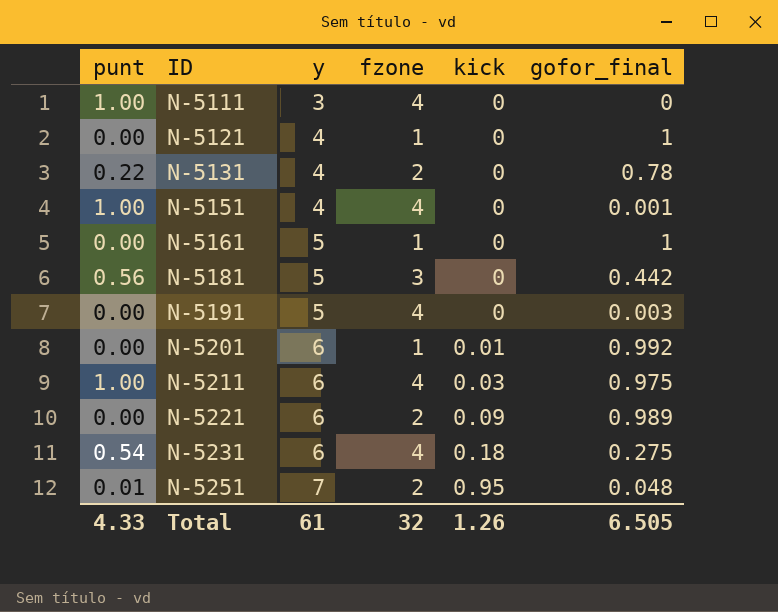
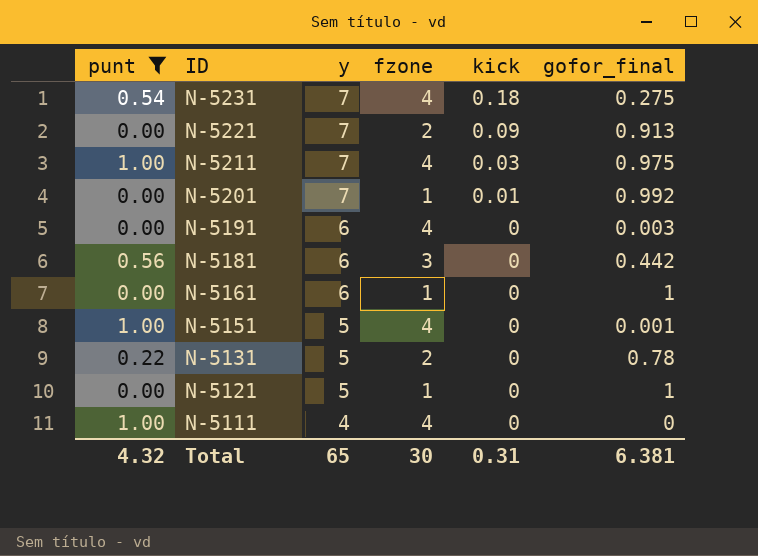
filter: none -> punt != 0.01
row order: ID ascending -> ID descending
N-5231 | y: 6 -> 7
N-5221 | y: 6 -> 7
N-5221 | gofor_final: 0.989 -> 0.913
N-5211 | y: 6 -> 7
N-5201 | y: 6 -> 7
N-5191 | y: 5 -> 6
N-5181 | y: 5 -> 6
N-5161 | y: 5 -> 6
N-5151 | y: 4 -> 5
N-5131 | y: 4 -> 5
N-5121 | y: 4 -> 5
N-5111 | y: 3 -> 4
Total | punt: 4.33 -> 4.32
Total | y: 61 -> 65
Total | fzone: 32 -> 30
Total | kick: 1.26 -> 0.31
Total | gofor_final: 6.505 -> 6.381

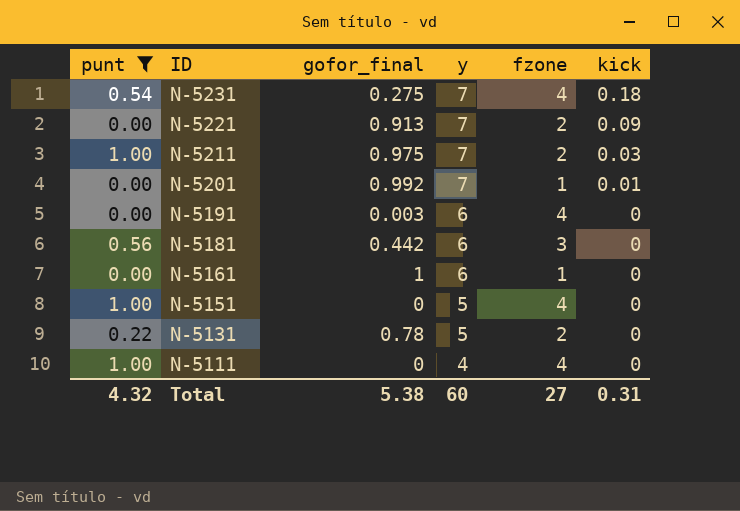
column gofor_final | position: 6 -> 3
row N-5121: 0.00 | 5 | 1 | 0 | 1 -> none
N-5211 | fzone: 4 -> 2
N-5151 | gofor_final: 0.001 -> 0
Total | gofor_final: 6.381 -> 5.38
Total | y: 65 -> 60
Total | fzone: 30 -> 27

